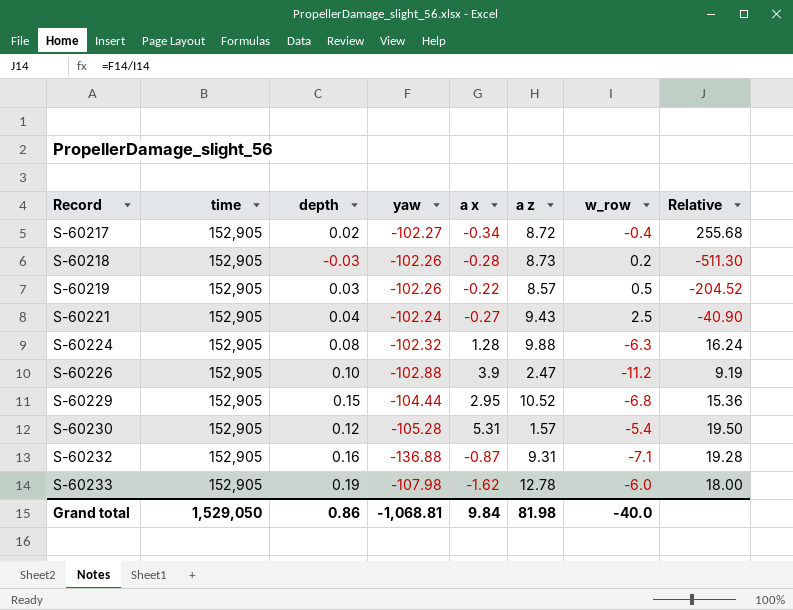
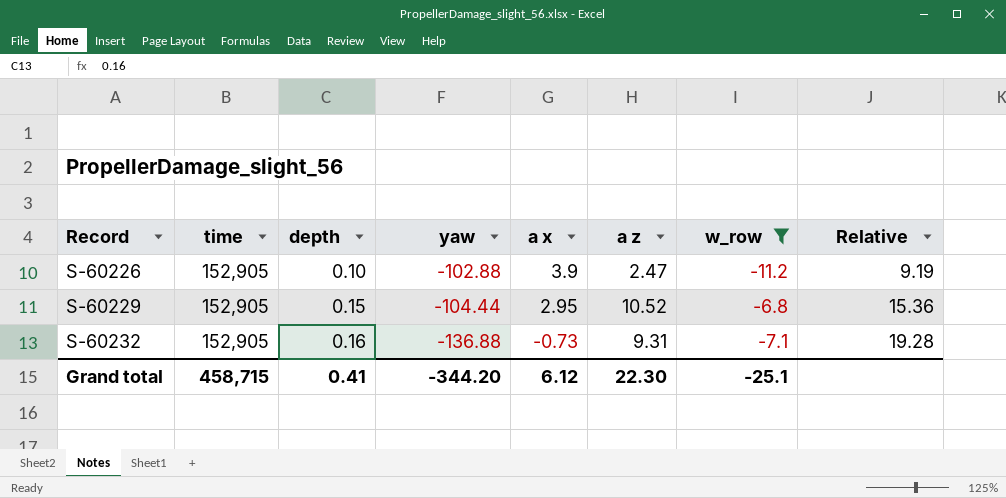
filter: none -> w_row <= -6.8
S-60232 | a x: -0.87 -> -0.73
Grand total | time: 1,529,050 -> 458,715
Grand total | depth: 0.86 -> 0.41
Grand total | yaw: -1,068.81 -> -344.20
Grand total | a x: 9.84 -> 6.12
Grand total | a z: 81.98 -> 22.30
Grand total | w_row: -40.0 -> -25.1

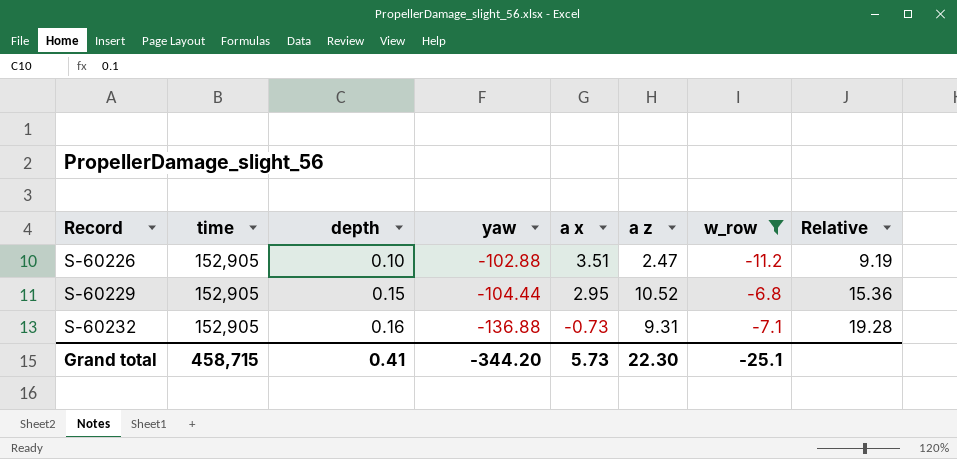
S-60226 | a x: 3.9 -> 3.51
Grand total | a x: 6.12 -> 5.73

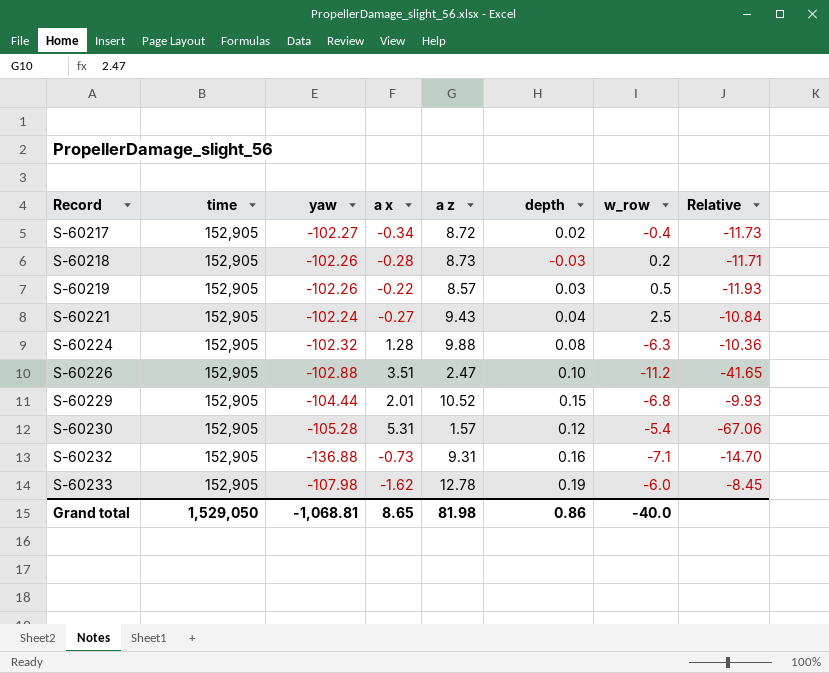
filter: w_row <= -6.8 -> none
column depth | position: 3 -> 6
column Relative | formula: [yaw] / [w_row] -> [yaw] / [a z]
S-60229 | a x: 2.95 -> 2.01
Grand total | time: 458,715 -> 1,529,050
Grand total | yaw: -344.20 -> -1,068.81
Grand total | a x: 5.73 -> 8.65
Grand total | a z: 22.30 -> 81.98
Grand total | depth: 0.41 -> 0.86
Grand total | w_row: -25.1 -> -40.0

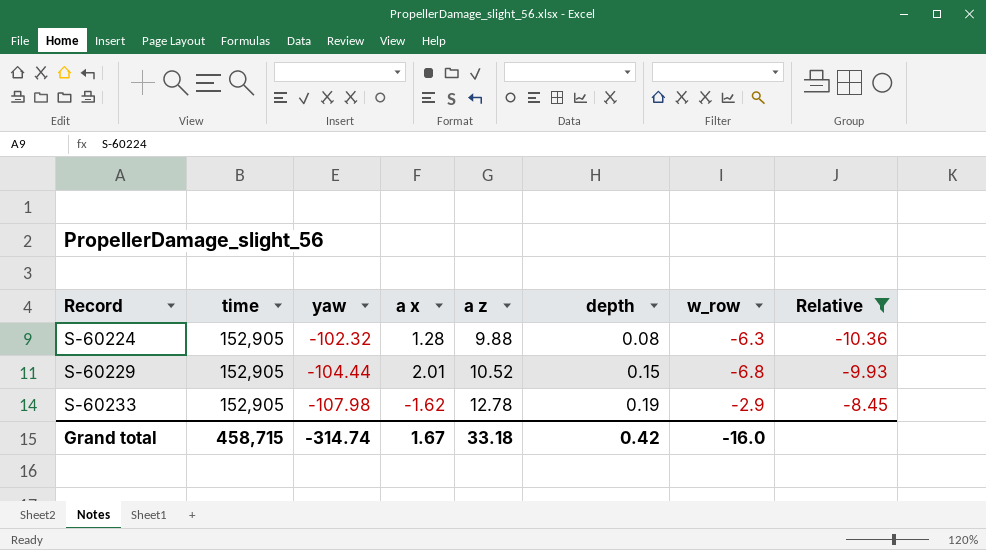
filter: none -> Relative >= -10.36
S-60233 | w_row: -6.0 -> -2.9
Grand total | time: 1,529,050 -> 458,715
Grand total | yaw: -1,068.81 -> -314.74
Grand total | a x: 8.65 -> 1.67
Grand total | a z: 81.98 -> 33.18
Grand total | depth: 0.86 -> 0.42
Grand total | w_row: -40.0 -> -16.0

